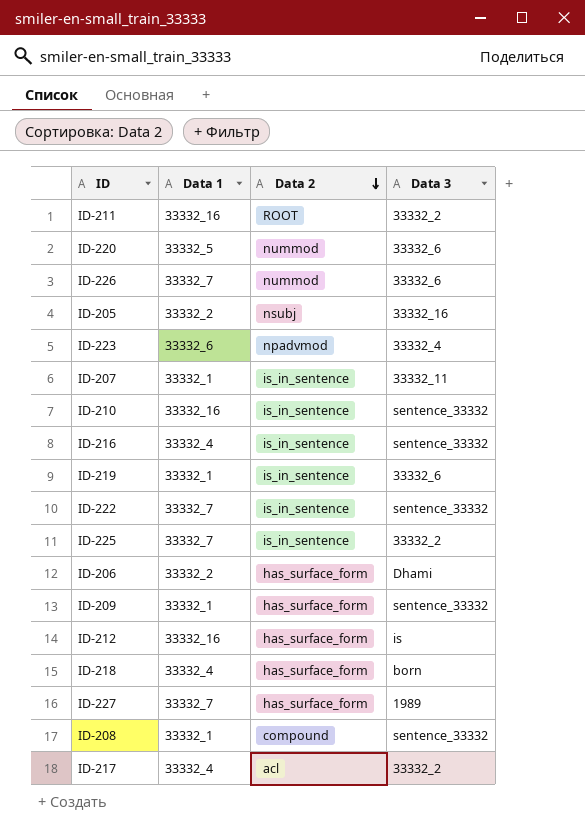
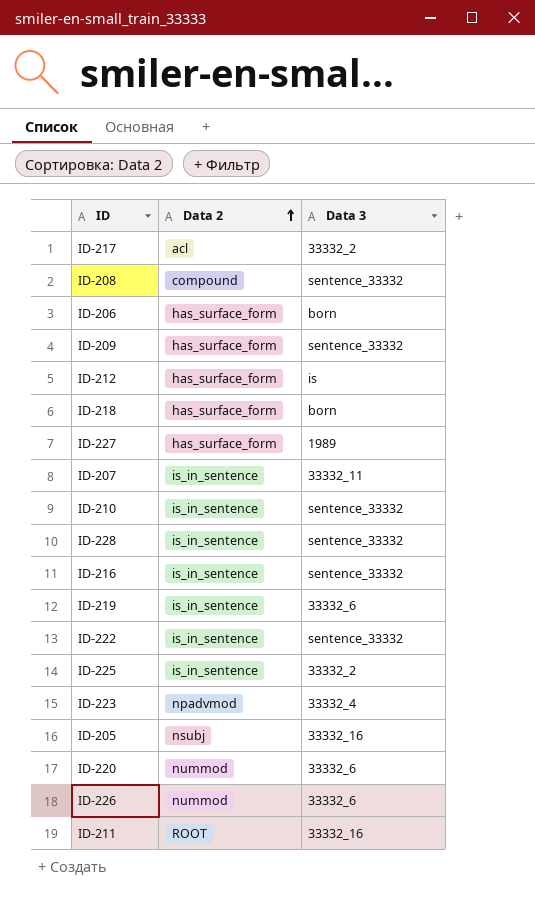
row order: Data 2 descending -> Data 2 ascending
column Data 1 | position: 2 -> none
ID-206 | Data 3: Dhami -> born
row ID-228: none -> is_in_sentence | sentence_33332
ID-211 | Data 3: 33332_2 -> 33332_16

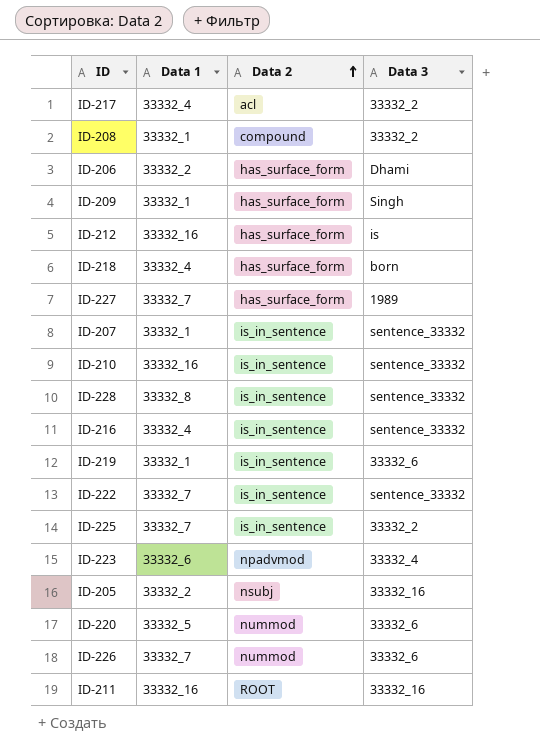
column Data 1 | position: none -> 2
ID-208 | Data 3: sentence_33332 -> 33332_2
ID-206 | Data 3: born -> Dhami
ID-209 | Data 3: sentence_33332 -> Singh
ID-207 | Data 3: 33332_11 -> sentence_33332

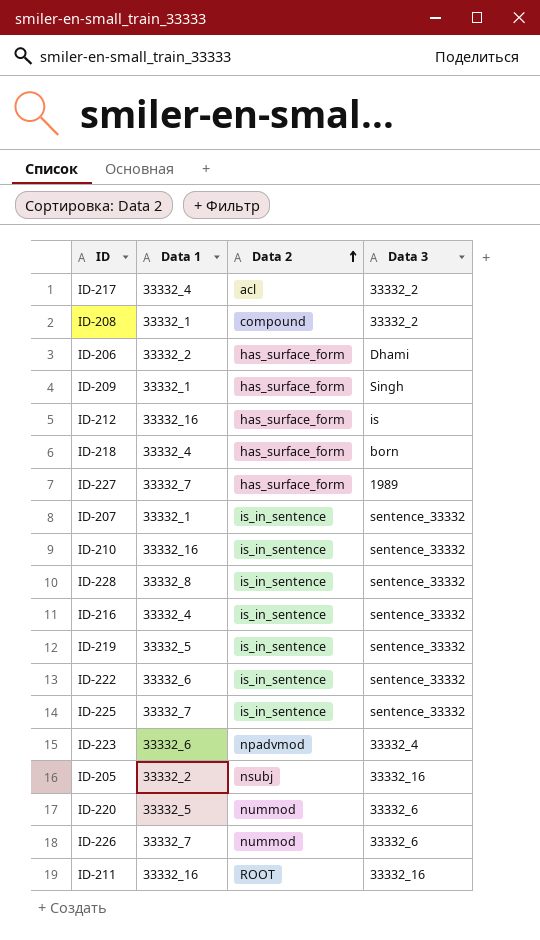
ID-219 | Data 1: 33332_1 -> 33332_5
ID-219 | Data 3: 33332_6 -> sentence_33332
ID-222 | Data 1: 33332_7 -> 33332_6
ID-225 | Data 3: 33332_2 -> sentence_33332

